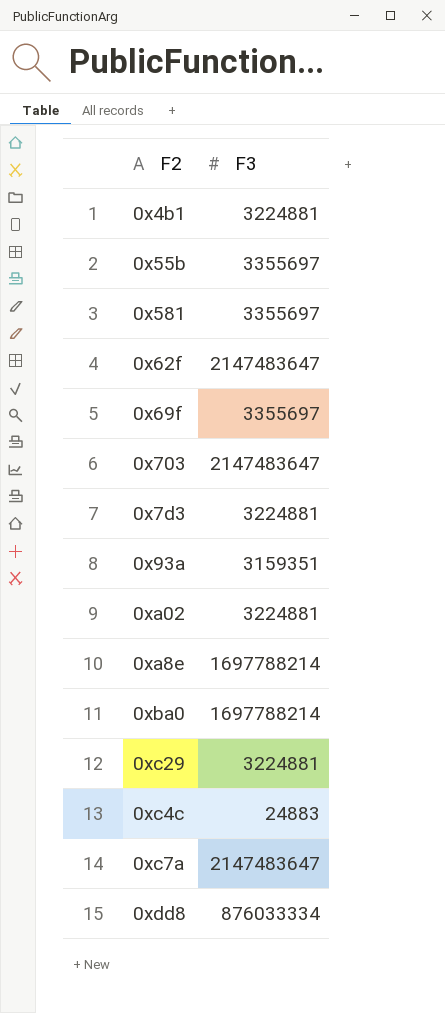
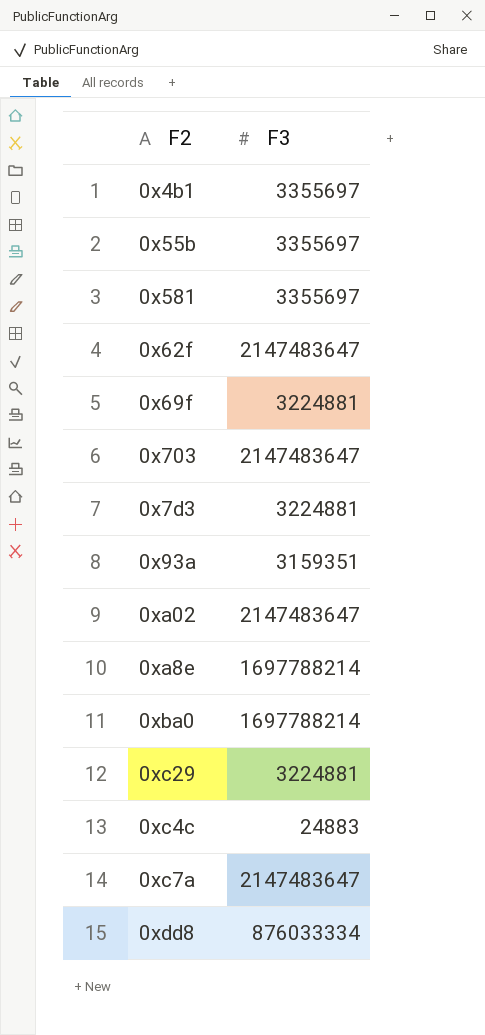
0x4b1 | F3: 3224881 -> 3355697
0x69f | F3: 3355697 -> 3224881
0xa02 | F3: 3224881 -> 2147483647

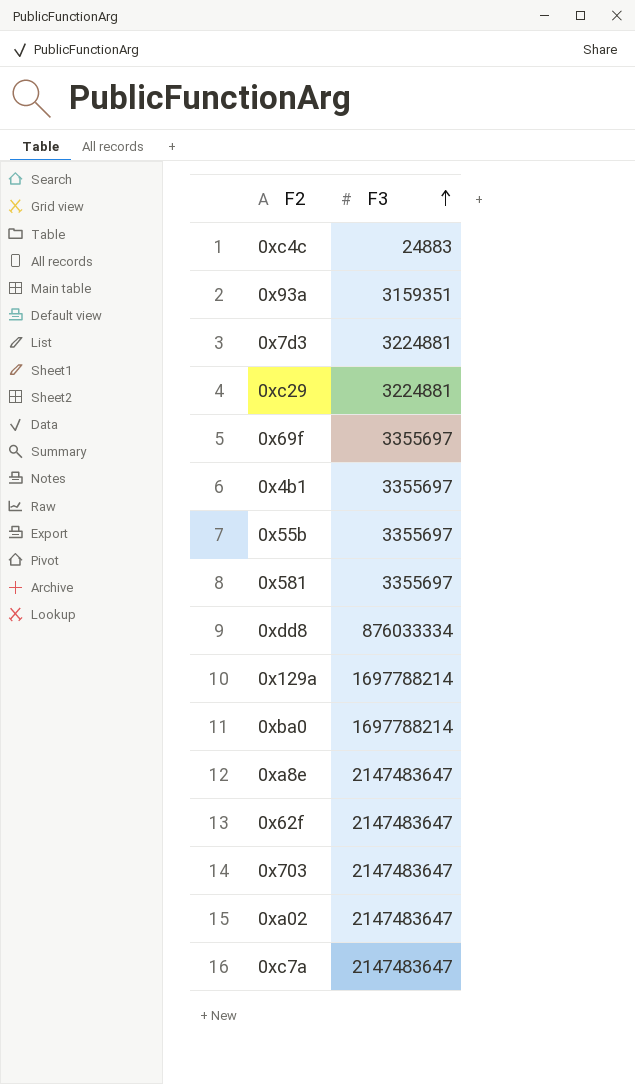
row order: none -> F3 ascending
0x69f | F3: 3224881 -> 3355697
row 0x129a: none -> 1697788214
0xa8e | F3: 1697788214 -> 2147483647

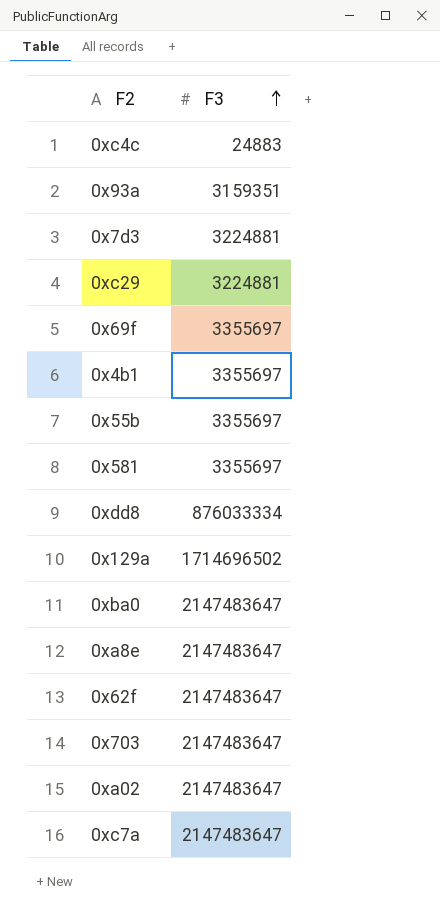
0x129a | F3: 1697788214 -> 1714696502
0xba0 | F3: 1697788214 -> 2147483647

